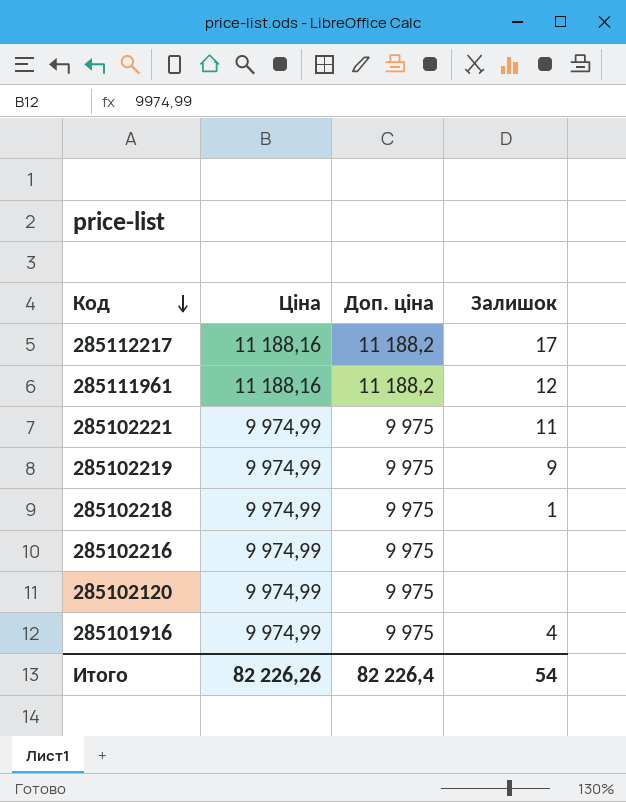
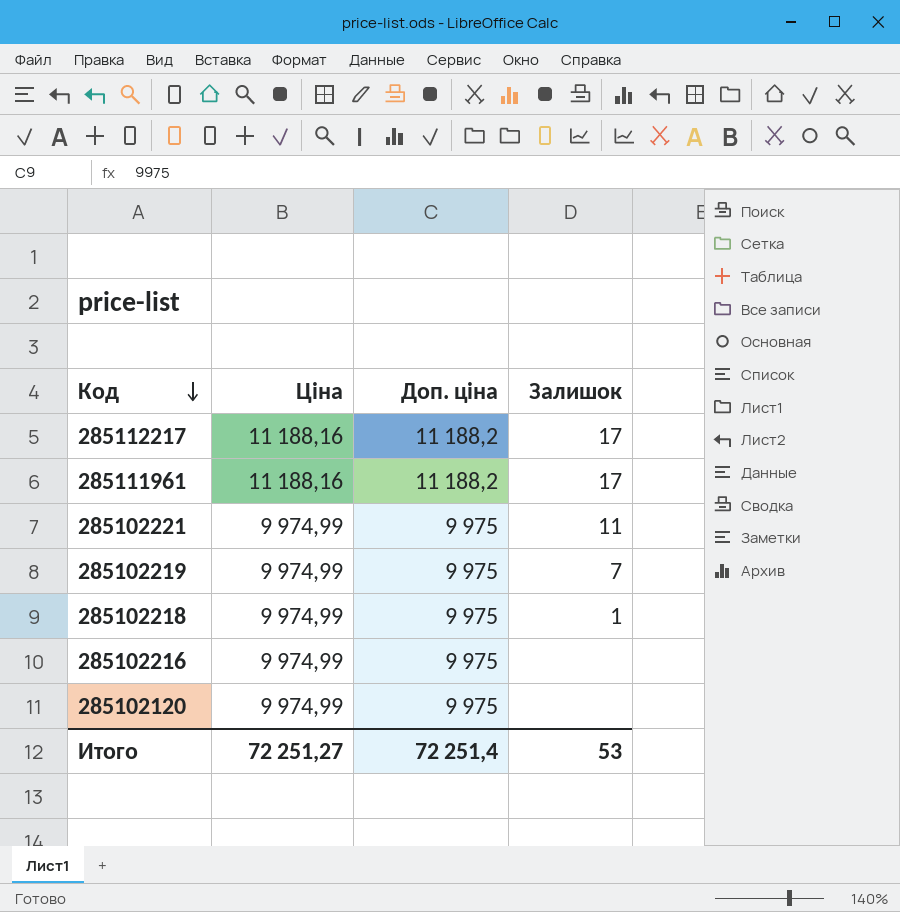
row 285101916: 9 974,99 | 9 975 | 4 -> none
285111961 | Залишок: 12 -> 17
285102219 | Залишок: 9 -> 7
Итого | Ціна: 82 226,26 -> 72 251,27
Итого | Доп. ціна: 82 226,4 -> 72 251,4
Итого | Залишок: 54 -> 53

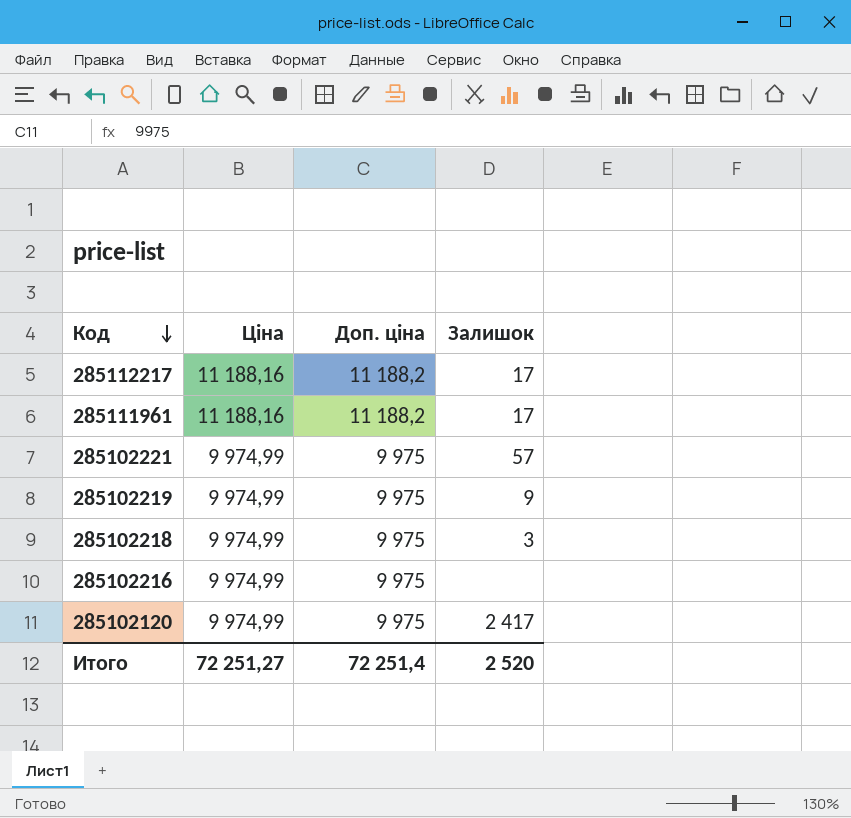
285102221 | Залишок: 11 -> 57
285102219 | Залишок: 7 -> 9
285102218 | Залишок: 1 -> 3
285102120 | Залишок: none -> 2 417
Итого | Залишок: 53 -> 2 520

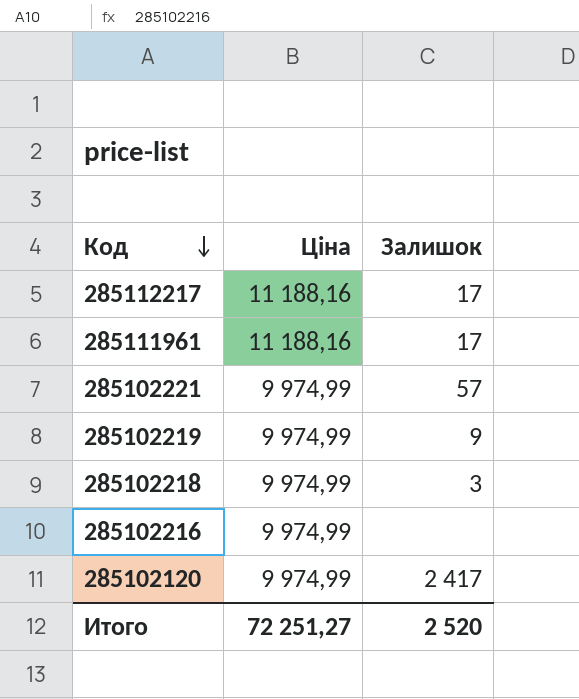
column Доп. ціна | position: 3 -> none

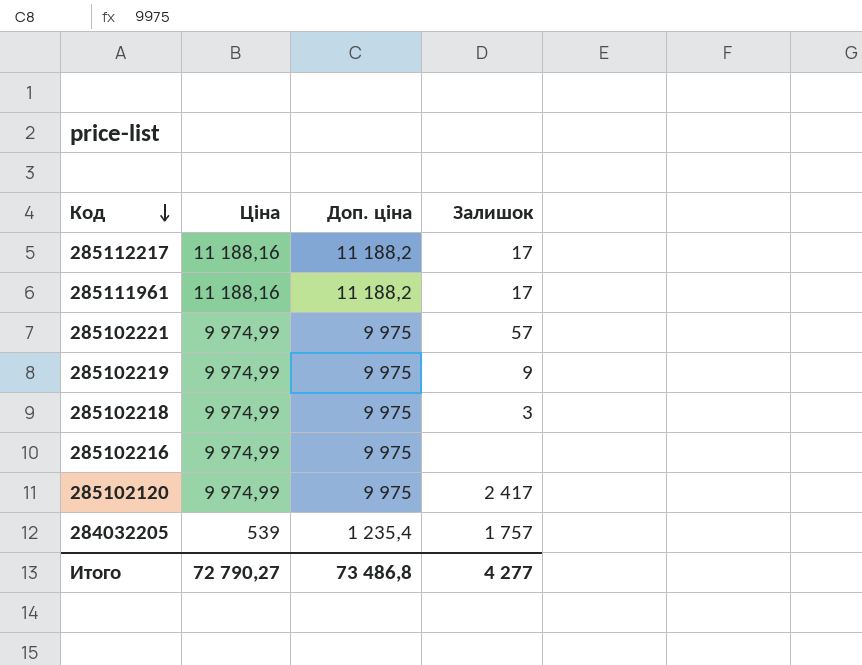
column Доп. ціна | position: none -> 3
row 284032205: none -> 539 | 1 235,4 | 1 757
Итого | Ціна: 72 251,27 -> 72 790,27
Итого | Залишок: 2 520 -> 4 277

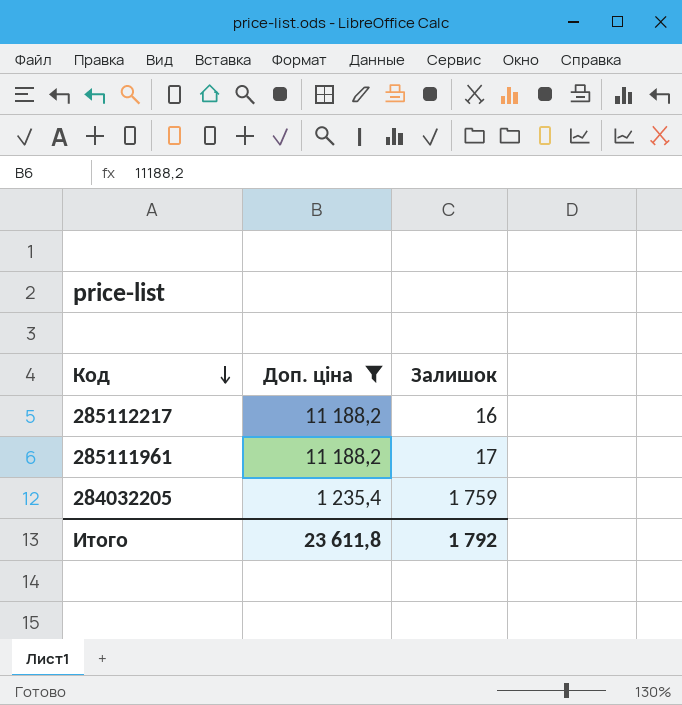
filter: none -> Доп. ціна != 9 975
column Ціна | position: 2 -> none
285112217 | Залишок: 17 -> 16
284032205 | Залишок: 1 757 -> 1 759
Итого | Доп. ціна: 73 486,8 -> 23 611,8
Итого | Залишок: 4 277 -> 1 792

